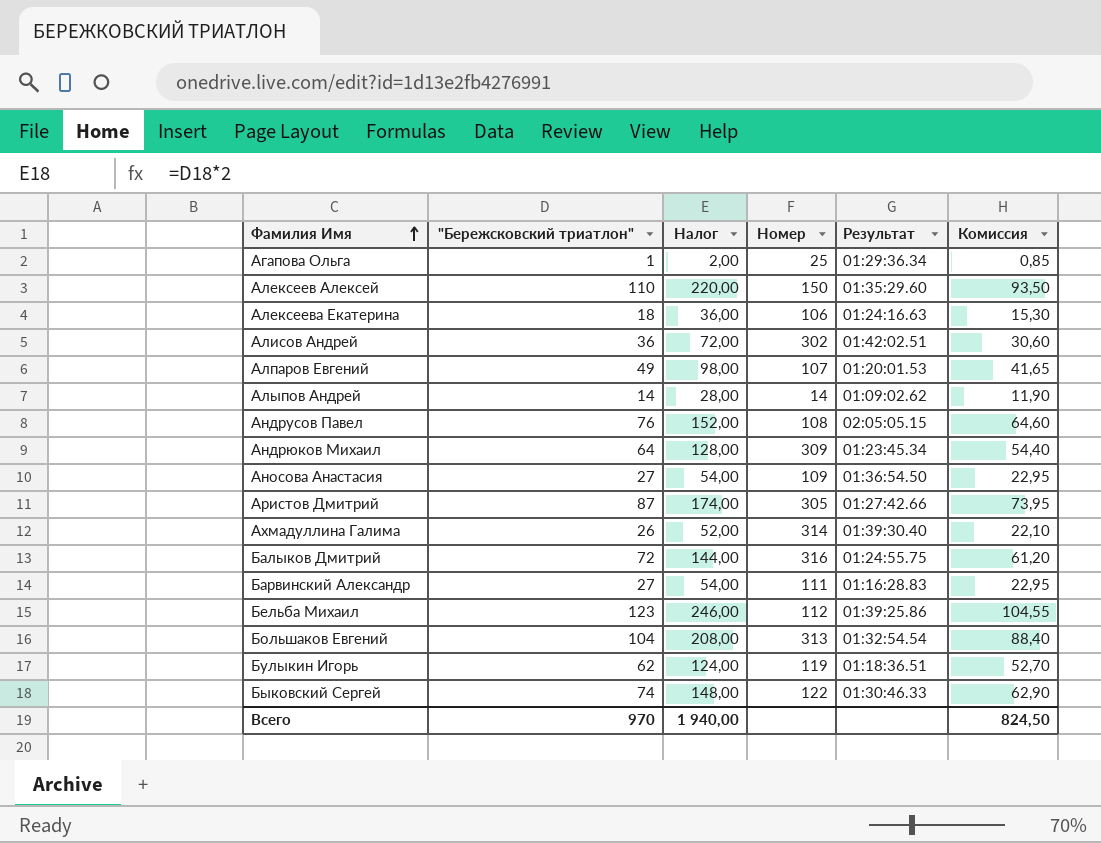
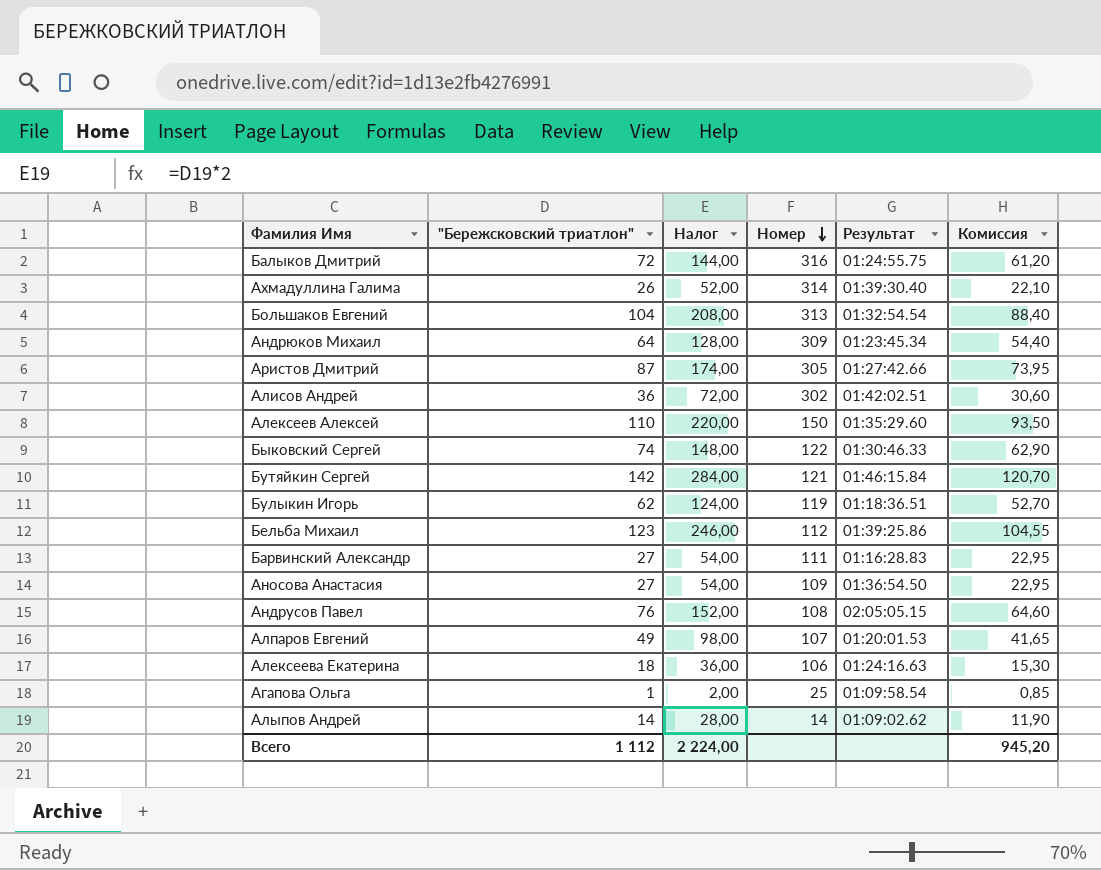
row order: Фамилия Имя ascending -> Номер descending
row Бутяйкин Сергей: none -> 142 | 284,00 | 121 | 01:46:15.84 | 120,70
Агапова Ольга | Результат: 01:29:36.34 -> 01:09:58.54
Всего | "Бережсковский триатлон": 970 -> 1 112
Всего | Налог: 1 940,00 -> 2 224,00
Всего | Комиссия: 824,50 -> 945,20

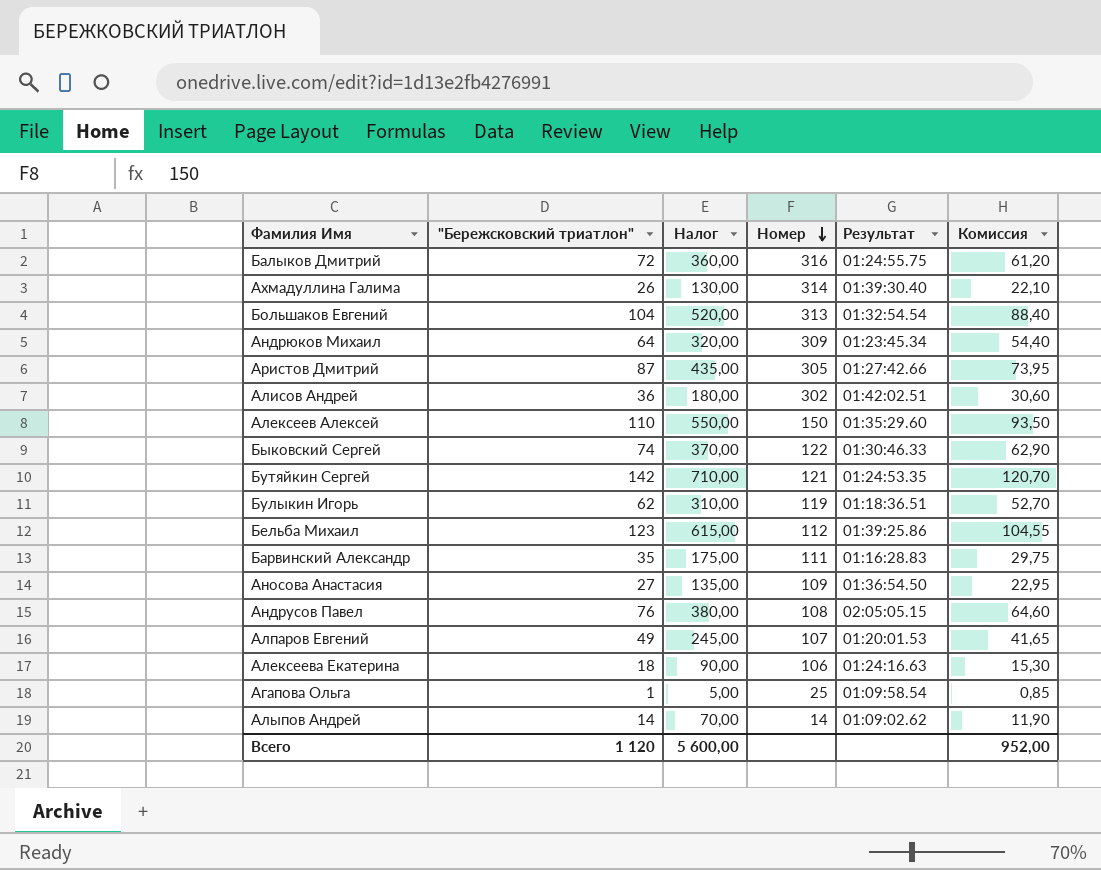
column Налог | formula: ["Бережсковский триатлон"] * 2 -> ["Бережсковский триатлон"] * 5
Бутяйкин Сергей | Результат: 01:46:15.84 -> 01:24:53.35
Барвинский Александр | "Бережсковский триатлон": 27 -> 35
Барвинский Александр | Комиссия: 22,95 -> 29,75
Всего | "Бережсковский триатлон": 1 112 -> 1 120
Всего | Налог: 2 224,00 -> 5 600,00
Всего | Комиссия: 945,20 -> 952,00

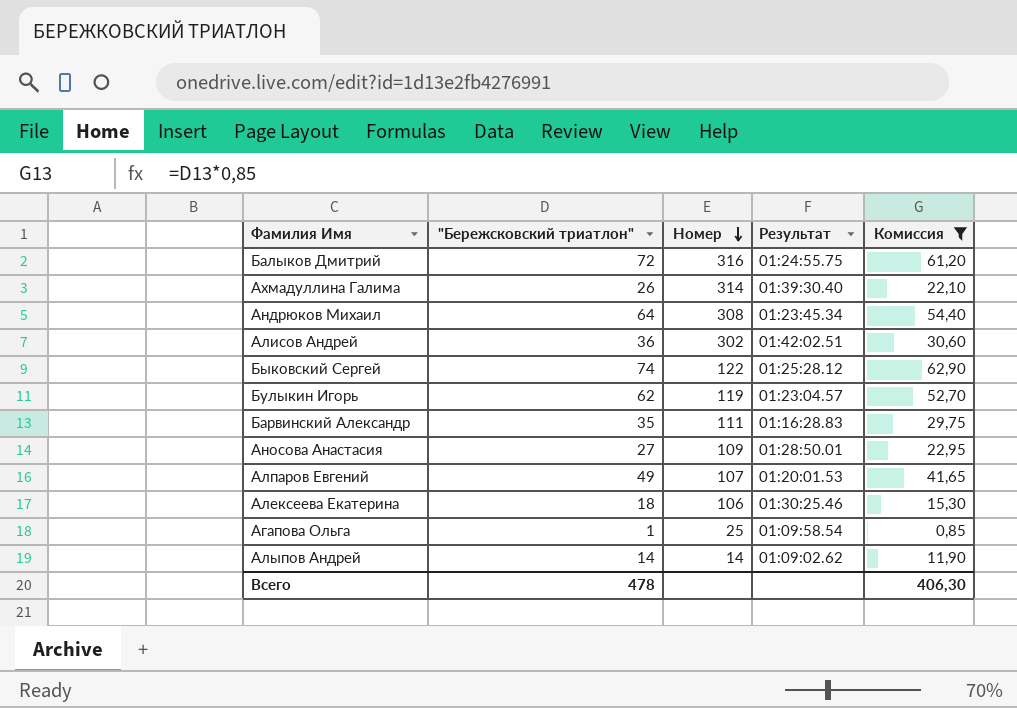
filter: none -> Комиссия <= 62,90
column Налог | formula: ["Бережсковский триатлон"] * 5 -> none
Андрюков Михаил | Номер: 309 -> 308
Быковский Сергей | Результат: 01:30:46.33 -> 01:25:28.12
Булыкин Игорь | Результат: 01:18:36.51 -> 01:23:04.57
Аносова Анастасия | Результат: 01:36:54.50 -> 01:28:50.01
Алексеева Екатерина | Результат: 01:24:16.63 -> 01:30:25.46
Всего | "Бережсковский триатлон": 1 120 -> 478
Всего | Комиссия: 952,00 -> 406,30

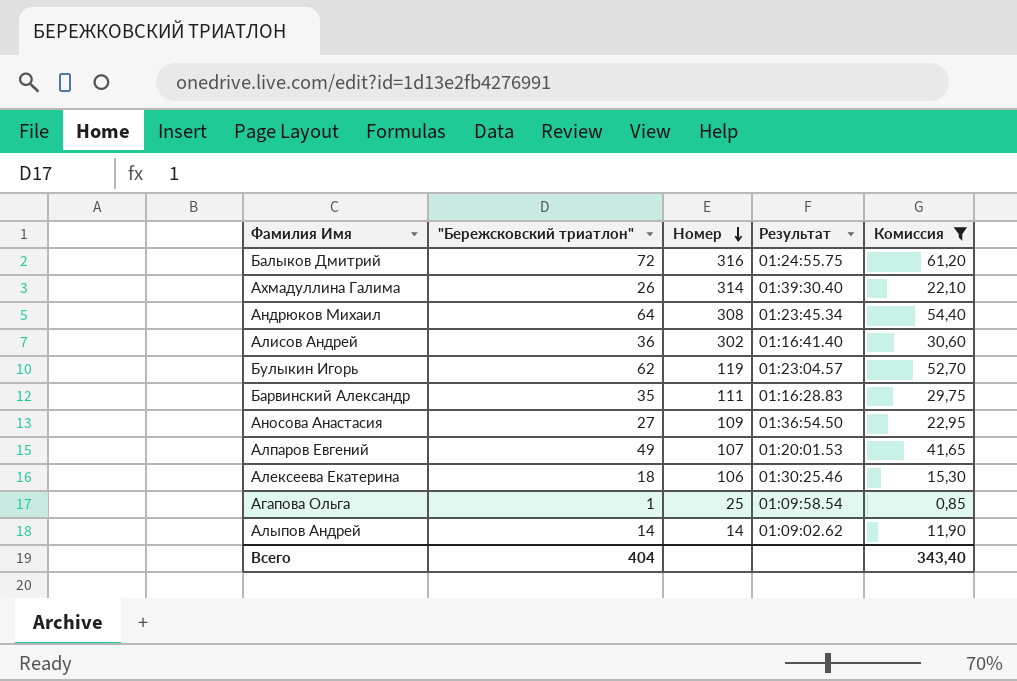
row Быковский Сергей: 74 | 122 | 01:25:28.12 | 62,90 -> none
Алисов Андрей | Результат: 01:42:02.51 -> 01:16:41.40
Аносова Анастасия | Результат: 01:28:50.01 -> 01:36:54.50
Всего | "Бережсковский триатлон": 478 -> 404
Всего | Комиссия: 406,30 -> 343,40

